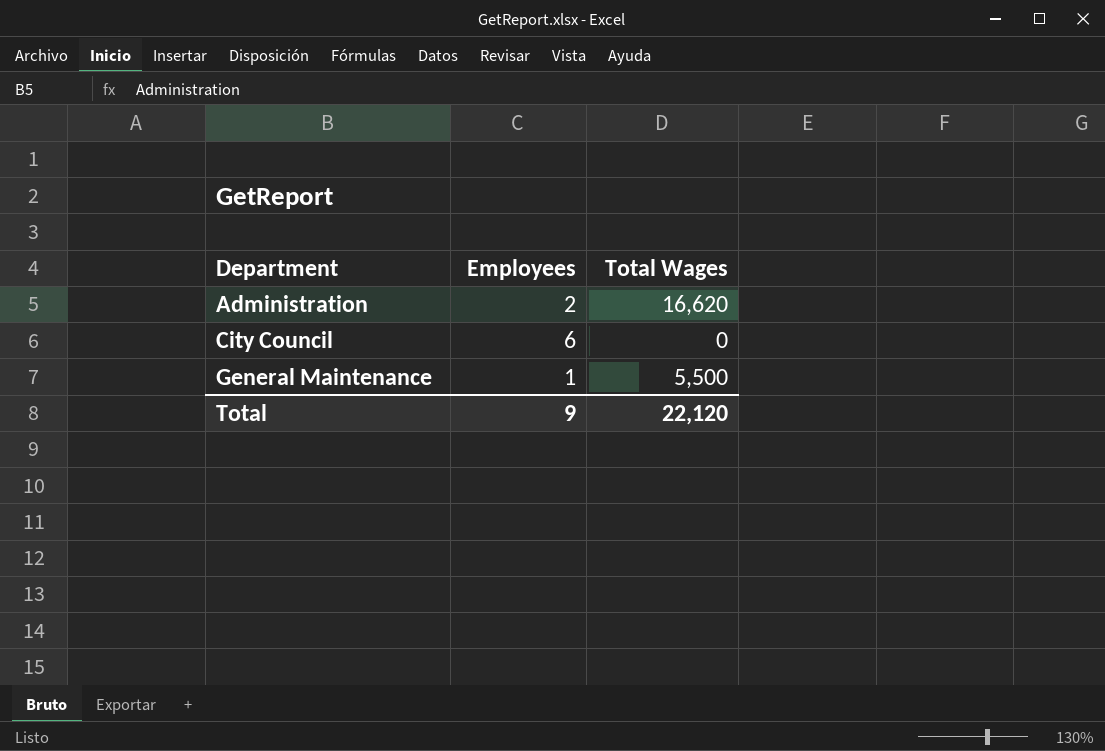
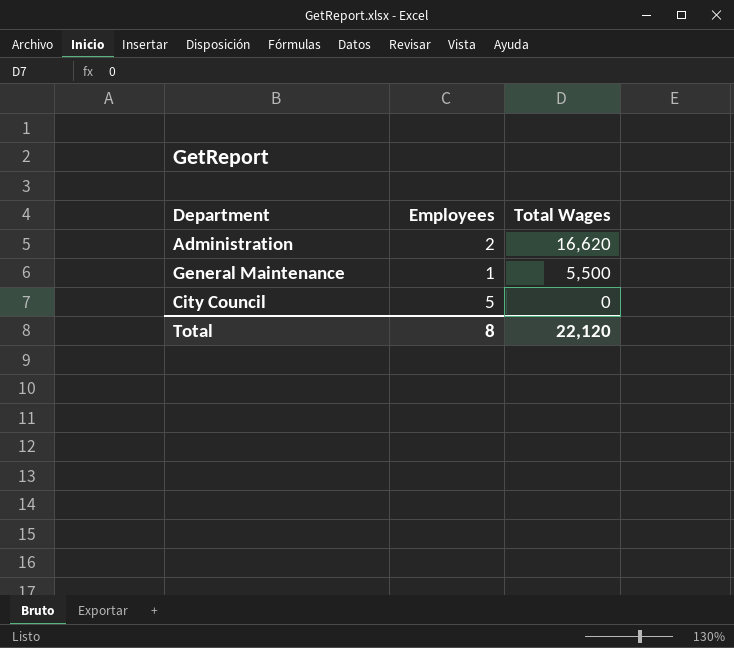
row order: Department ascending -> Total Wages descending
City Council | Employees: 6 -> 5
Total | Employees: 9 -> 8

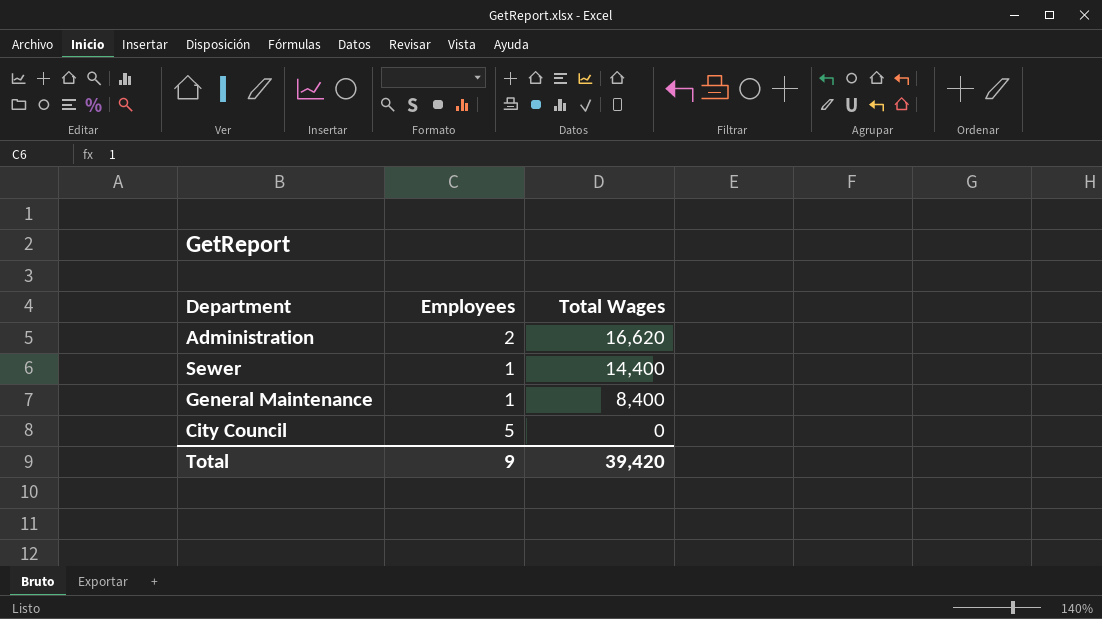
row Sewer: none -> 1 | 14,400
General Maintenance | Total Wages: 5,500 -> 8,400
Total | Employees: 8 -> 9
Total | Total Wages: 22,120 -> 39,420

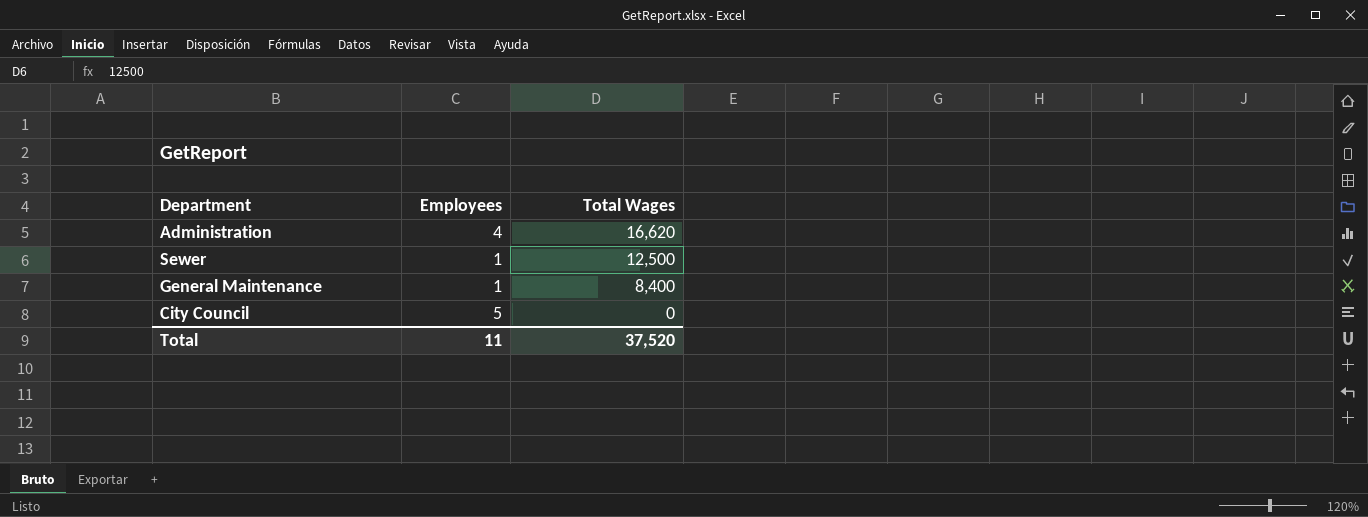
Administration | Employees: 2 -> 4
Sewer | Total Wages: 14,400 -> 12,500
Total | Employees: 9 -> 11
Total | Total Wages: 39,420 -> 37,520

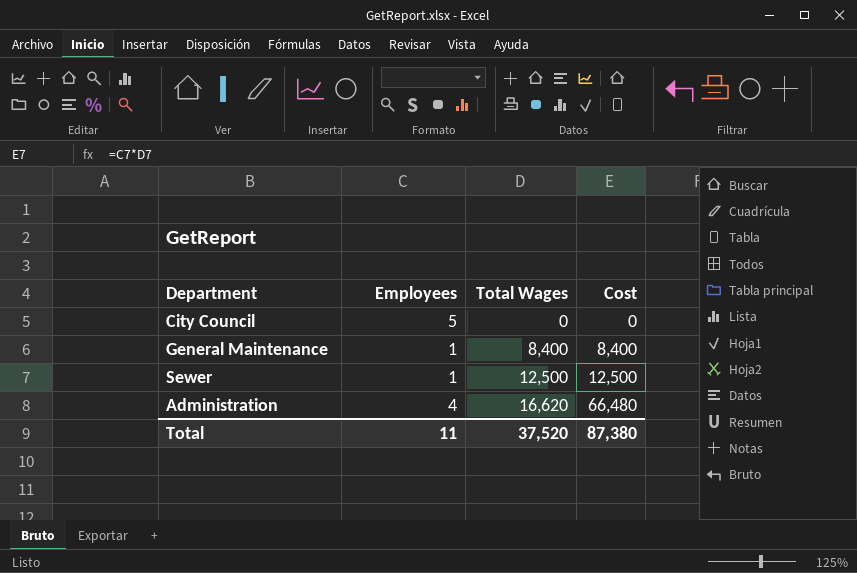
row order: Total Wages descending -> Total Wages ascending
column Cost | formula: none -> [Employees] * [Total Wages]

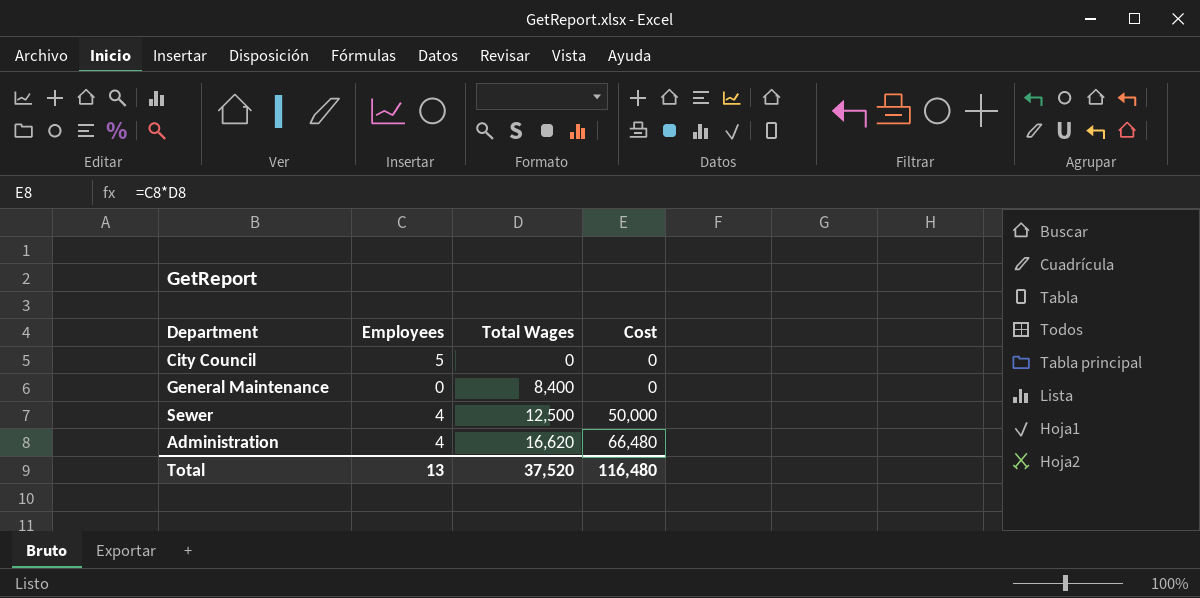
General Maintenance | Employees: 1 -> 0
General Maintenance | Cost: 8,400 -> 0
Sewer | Employees: 1 -> 4
Sewer | Cost: 12,500 -> 50,000
Total | Employees: 11 -> 13
Total | Cost: 87,380 -> 116,480

